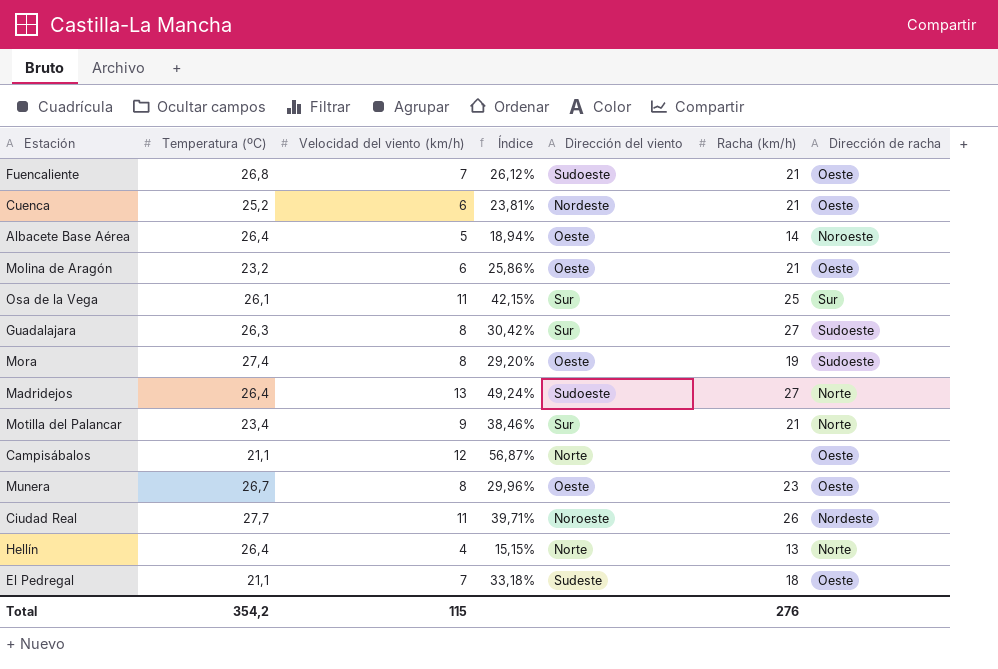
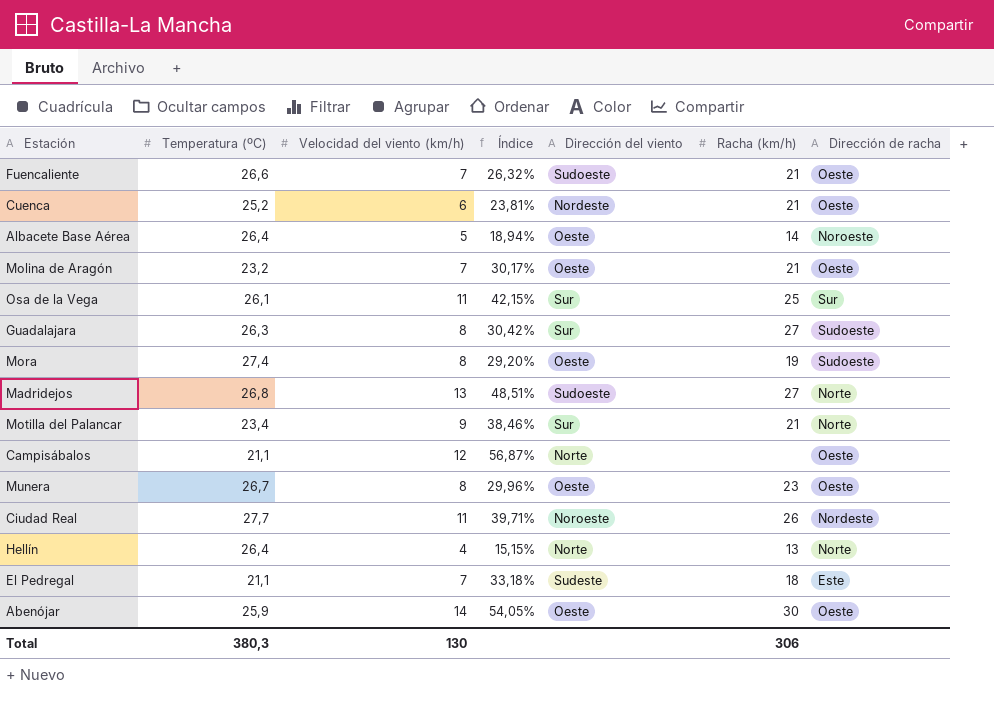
Fuencaliente | Temperatura (ºC): 26,8 -> 26,6
Fuencaliente | Índice: 26,12% -> 26,32%
Molina de Aragón | Velocidad del viento (km/h): 6 -> 7
Molina de Aragón | Índice: 25,86% -> 30,17%
Madridejos | Temperatura (ºC): 26,4 -> 26,8
Madridejos | Índice: 49,24% -> 48,51%
El Pedregal | Dirección de racha: Oeste -> Este
row Abenójar: none -> 25,9 | 14 | 54,05% | Oeste | 30 | Oeste
Total | Temperatura (ºC): 354,2 -> 380,3
Total | Velocidad del viento (km/h): 115 -> 130
Total | Racha (km/h): 276 -> 306

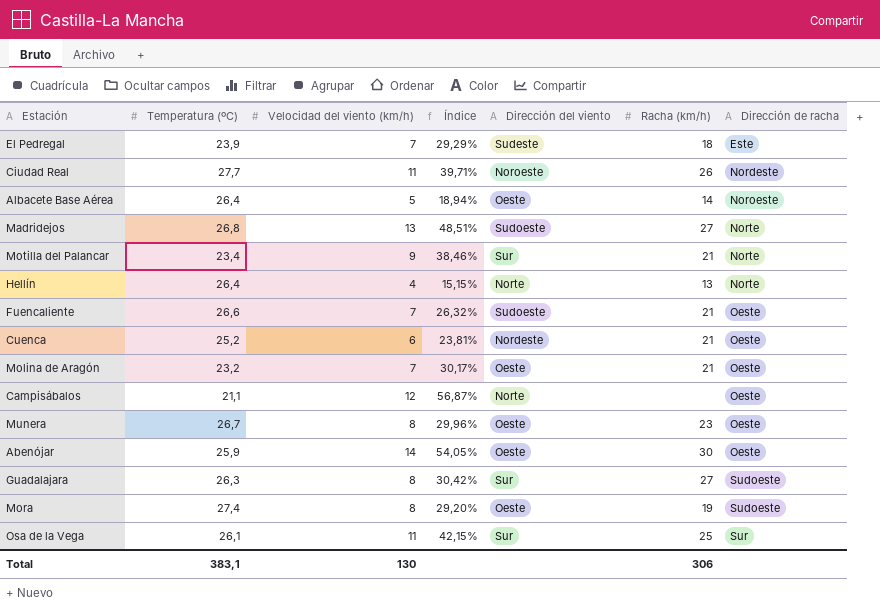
row order: none -> Dirección de racha ascending
El Pedregal | Temperatura (ºC): 21,1 -> 23,9
El Pedregal | Índice: 33,18% -> 29,29%
Total | Temperatura (ºC): 380,3 -> 383,1

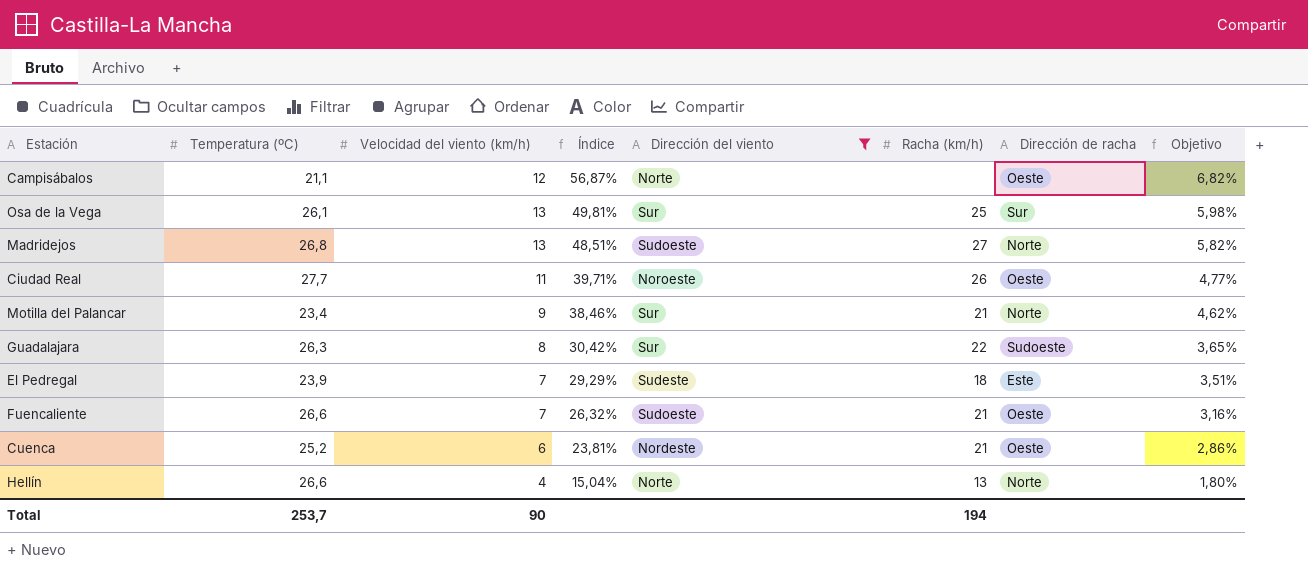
filter: none -> Dirección del viento != Oeste
row order: Dirección de racha ascending -> Índice descending
column Objetivo | formula: none -> [Índice] * 0,12
Osa de la Vega | Velocidad del viento (km/h): 11 -> 13
Osa de la Vega | Índice: 42,15% -> 49,81%
Ciudad Real | Dirección de racha: Nordeste -> Oeste
Guadalajara | Racha (km/h): 27 -> 22
Hellín | Temperatura (ºC): 26,4 -> 26,6
Hellín | Índice: 15,15% -> 15,04%
Total | Temperatura (ºC): 383,1 -> 253,7
Total | Velocidad del viento (km/h): 130 -> 90
Total | Racha (km/h): 306 -> 194

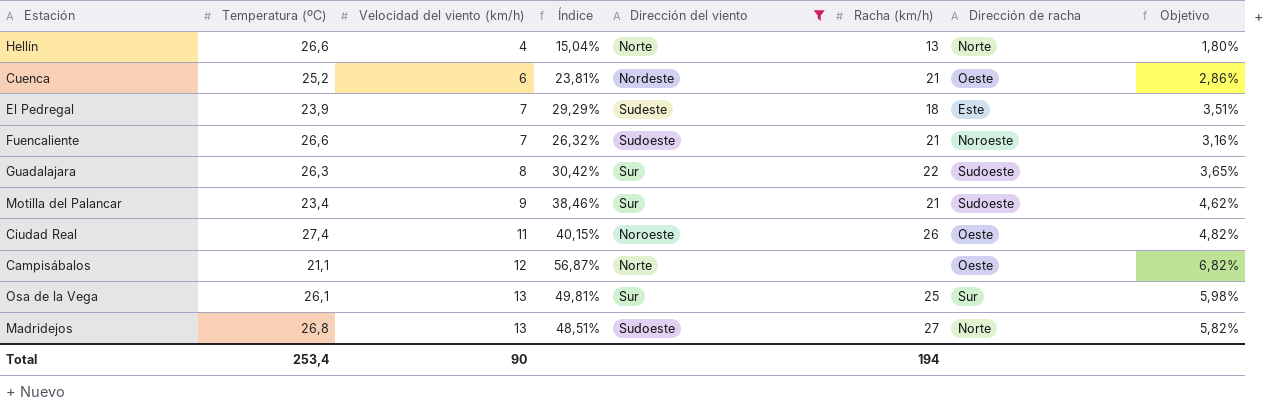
row order: Índice descending -> Velocidad del viento (km/h) ascending
Fuencaliente | Dirección de racha: Oeste -> Noroeste
Motilla del Palancar | Dirección de racha: Norte -> Sudoeste
Ciudad Real | Temperatura (ºC): 27,7 -> 27,4
Ciudad Real | Índice: 39,71% -> 40,15%
Ciudad Real | Objetivo: 4,77% -> 4,82%
Total | Temperatura (ºC): 253,7 -> 253,4

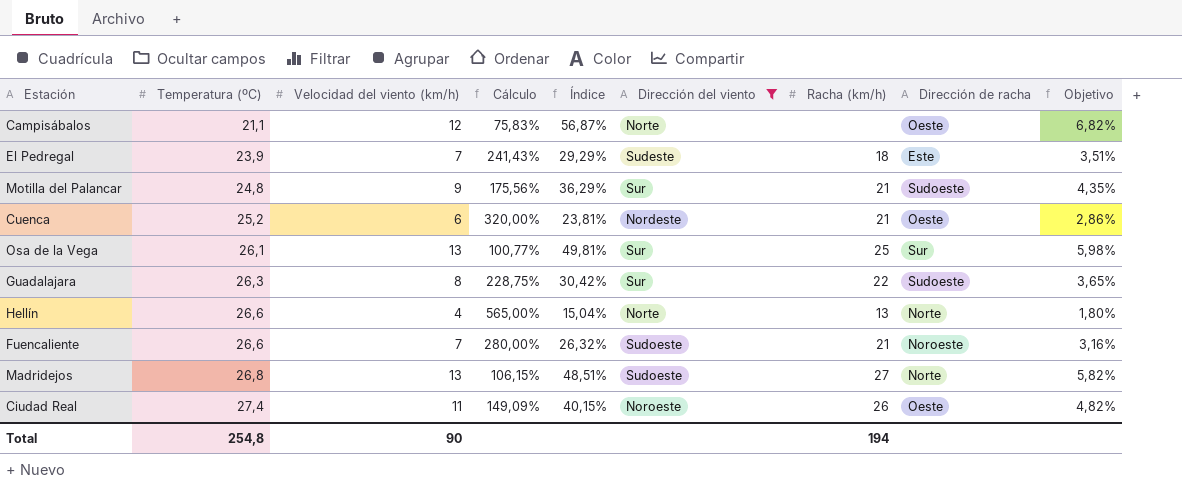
row order: Velocidad del viento (km/h) ascending -> Temperatura (ºC) ascending
column Cálculo | formula: none -> ([Temperatura (ºC)] - [Velocidad del viento (km/h)]) / [Velocidad del viento (km/h)]
Motilla del Palancar | Temperatura (ºC): 23,4 -> 24,8
Motilla del Palancar | Índice: 38,46% -> 36,29%
Motilla del Palancar | Objetivo: 4,62% -> 4,35%
Total | Temperatura (ºC): 253,4 -> 254,8

